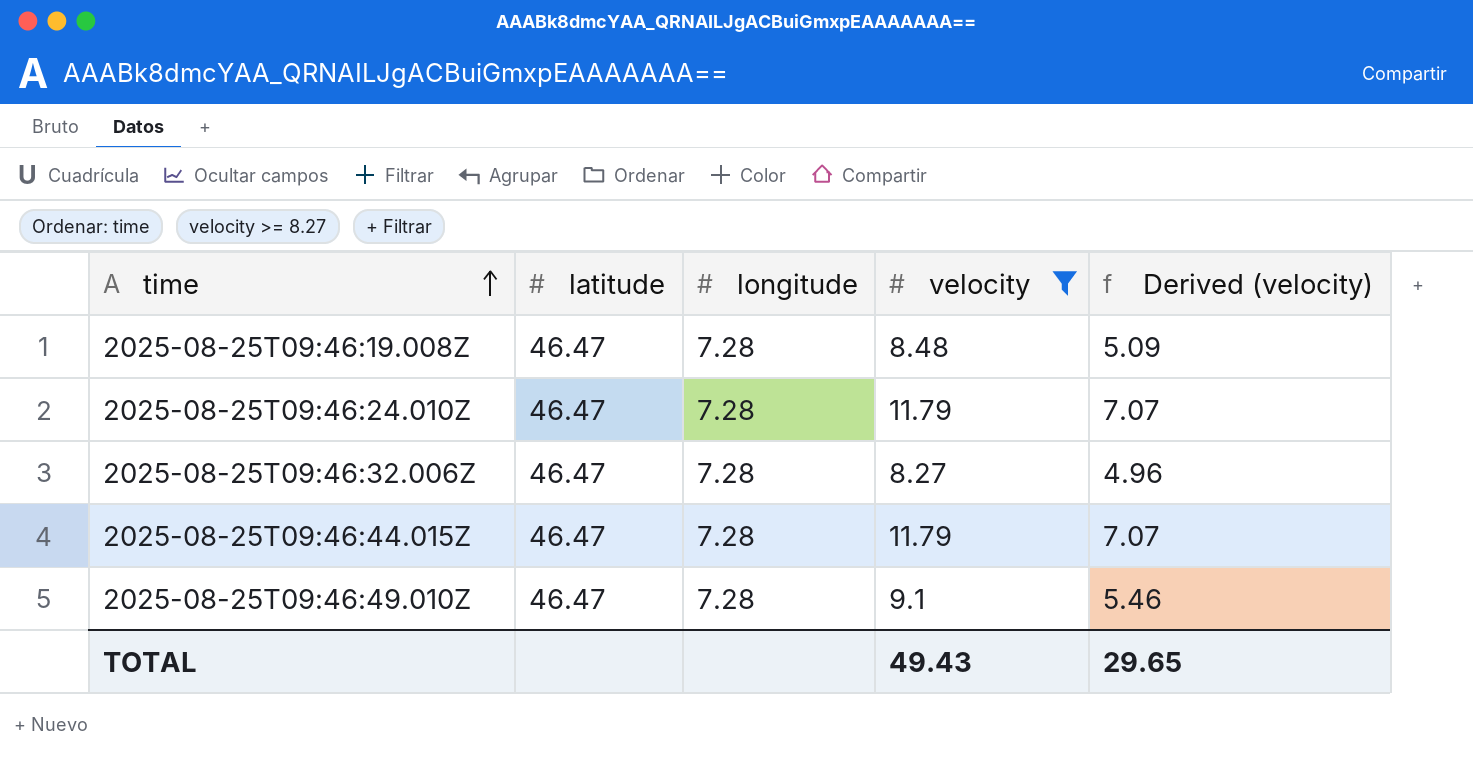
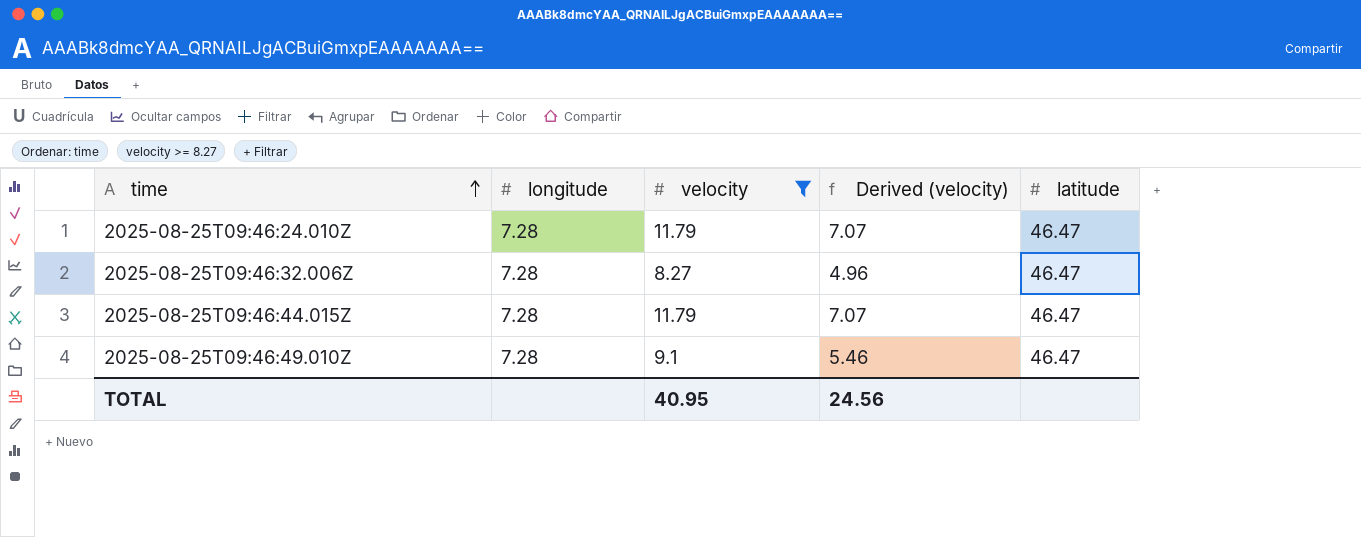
column latitude | position: 2 -> 5
row 2025-08-25T09:46:19.008Z: 46.47 | 7.28 | 8.48 | 5.09 -> none
TOTAL | velocity: 49.43 -> 40.95
TOTAL | Derived (velocity): 29.65 -> 24.56

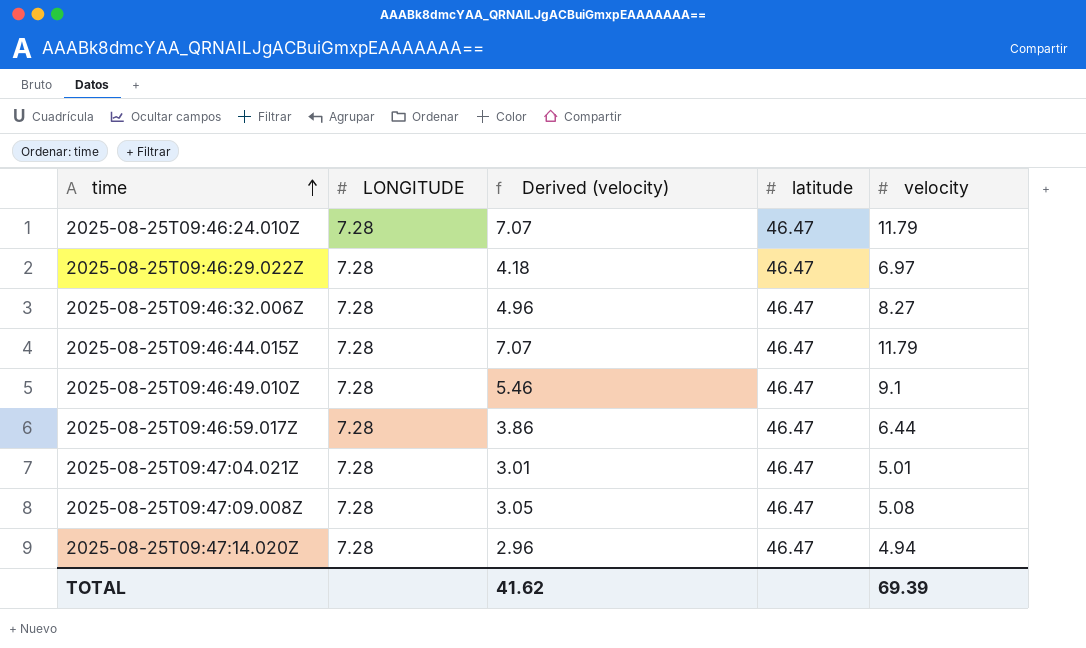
filter: velocity >= 8.27 -> none
column name: longitude -> LONGITUDE
column velocity | position: 3 -> 5
TOTAL | Derived (velocity): 24.56 -> 41.62
TOTAL | velocity: 40.95 -> 69.39

